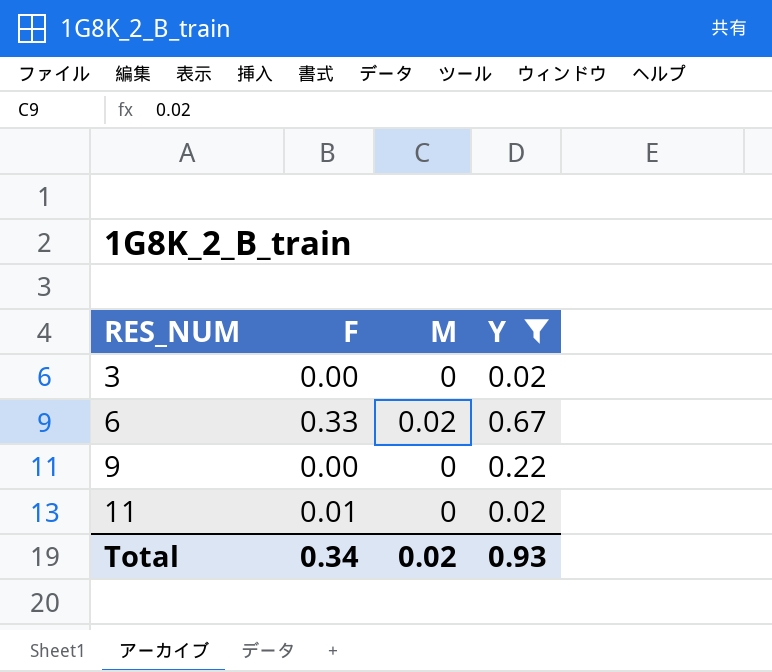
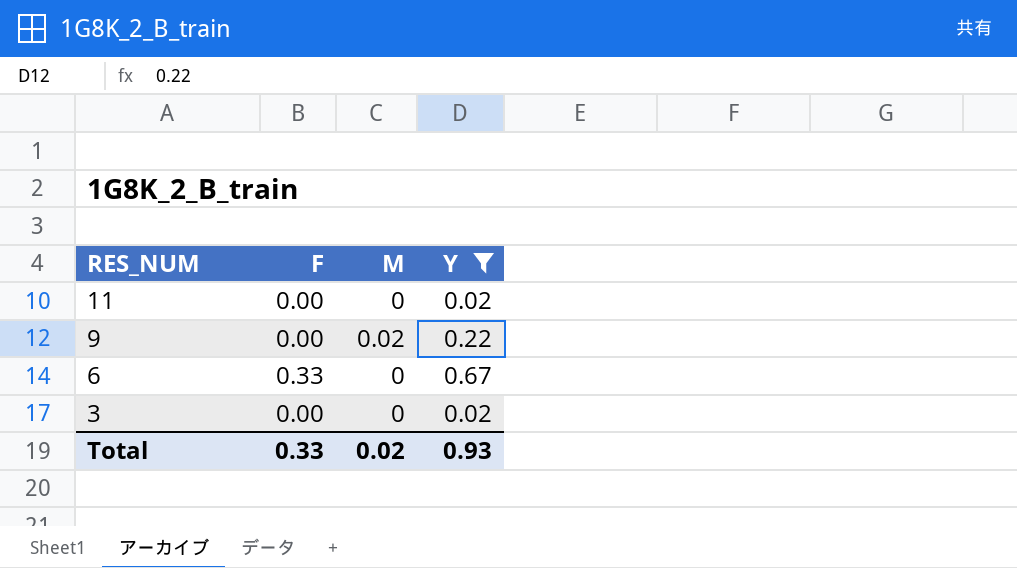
row order: RES_NUM ascending -> RES_NUM descending
11 | F: 0.01 -> 0.00
9 | M: 0 -> 0.02
6 | M: 0.02 -> 0
Total | F: 0.34 -> 0.33

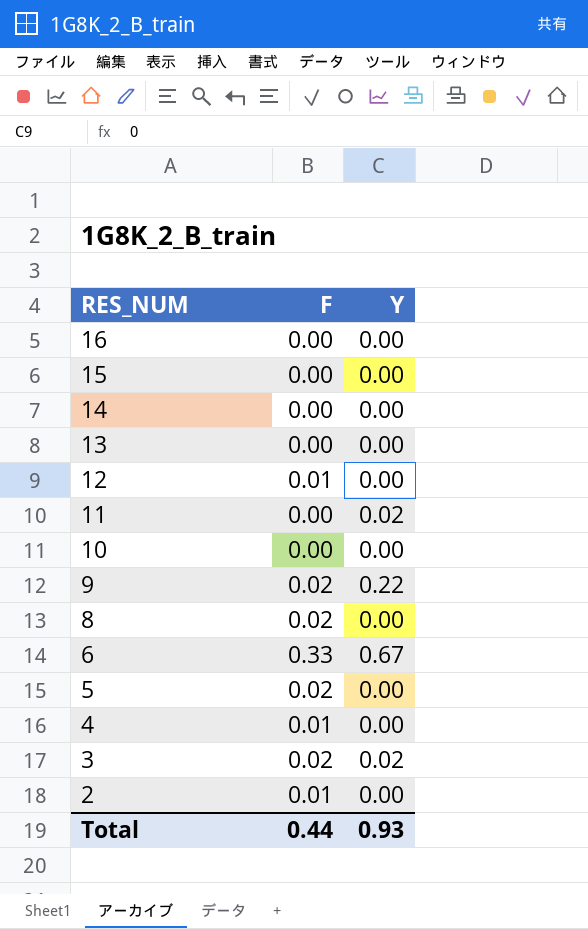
filter: Y != 0.00 -> none
column M | position: 3 -> none
9 | F: 0.00 -> 0.02
3 | F: 0.00 -> 0.02
Total | F: 0.33 -> 0.44

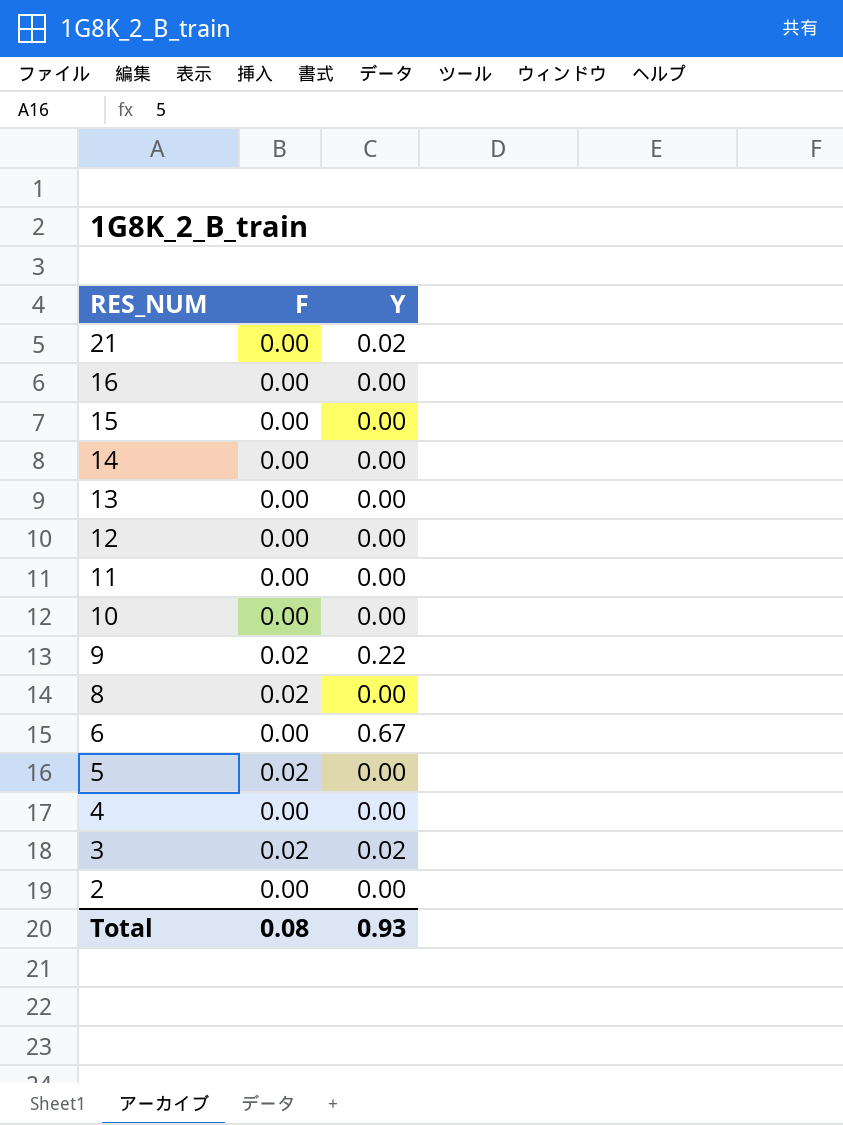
row 21: none -> 0.00 | 0.02
12 | F: 0.01 -> 0.00
11 | Y: 0.02 -> 0.00
6 | F: 0.33 -> 0.00
4 | F: 0.01 -> 0.00
2 | F: 0.01 -> 0.00
Total | F: 0.44 -> 0.08

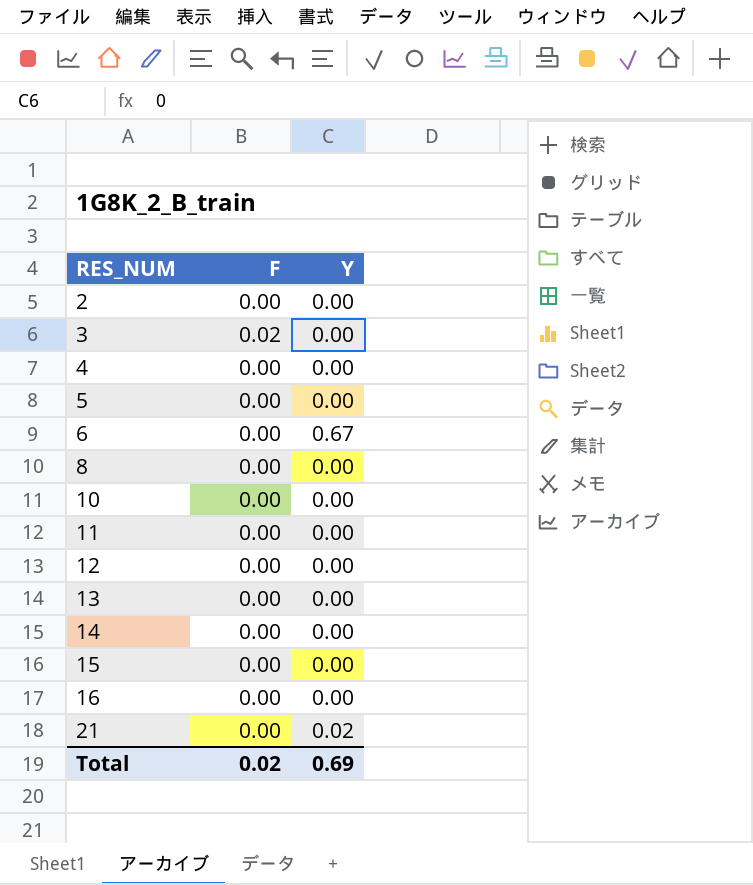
row order: RES_NUM descending -> RES_NUM ascending
row 9: 0.02 | 0.22 -> none
3 | Y: 0.02 -> 0.00
5 | F: 0.02 -> 0.00
8 | F: 0.02 -> 0.00
Total | F: 0.08 -> 0.02
Total | Y: 0.93 -> 0.69

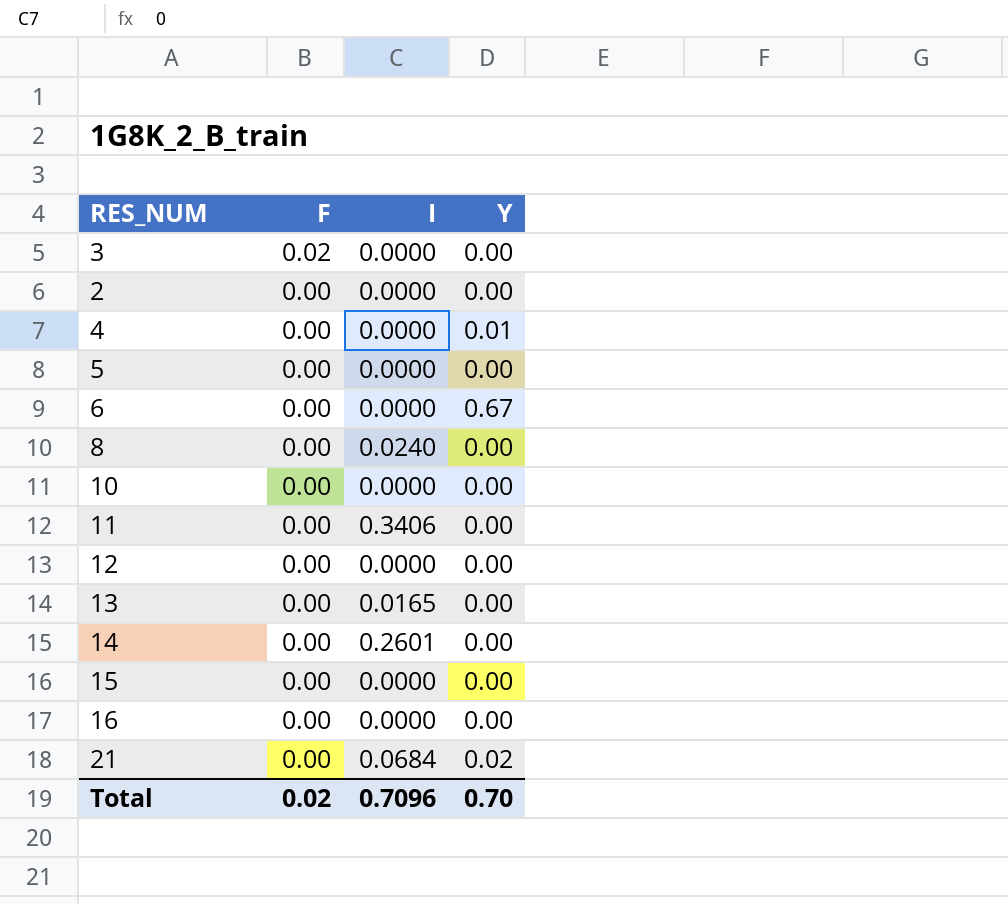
row order: RES_NUM ascending -> F descending
column I | position: none -> 3
4 | Y: 0.00 -> 0.01
Total | Y: 0.69 -> 0.70

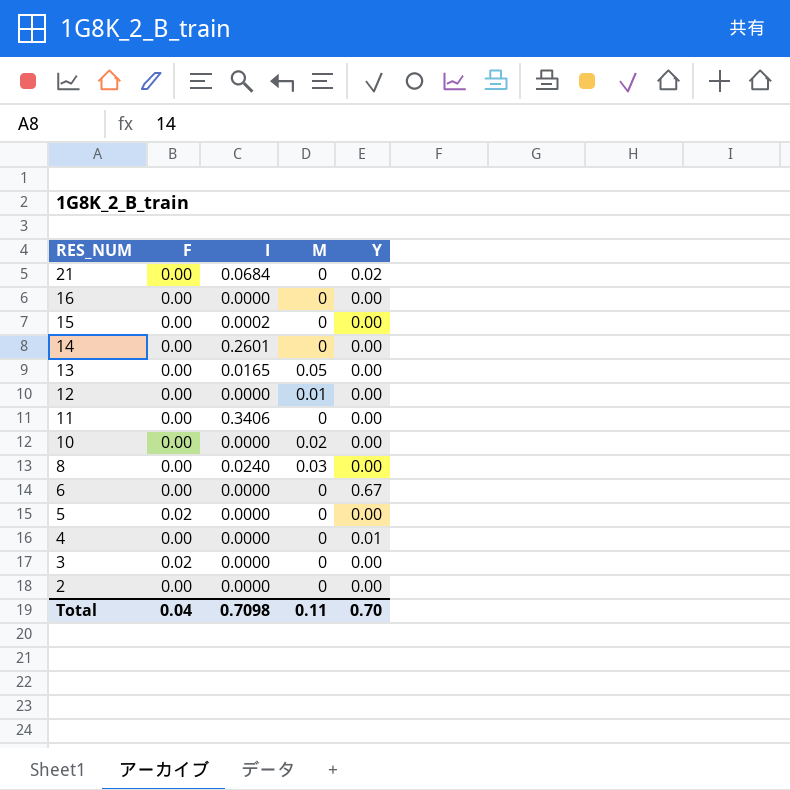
row order: F descending -> RES_NUM descending
column M | position: none -> 4
15 | I: 0.0000 -> 0.0002
5 | F: 0.00 -> 0.02
Total | F: 0.02 -> 0.04
Total | I: 0.7096 -> 0.7098

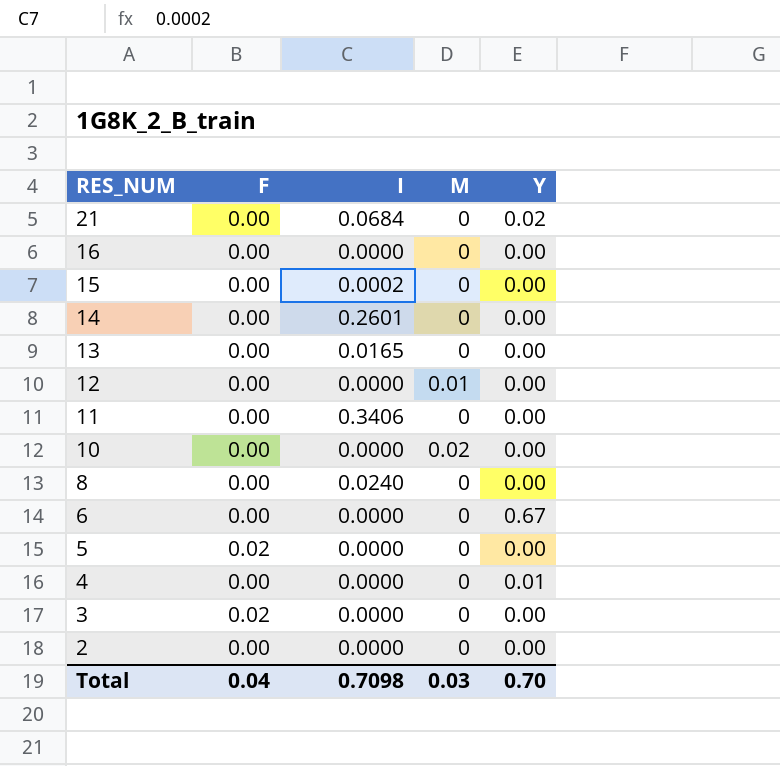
13 | M: 0.05 -> 0
8 | M: 0.03 -> 0
Total | M: 0.11 -> 0.03

